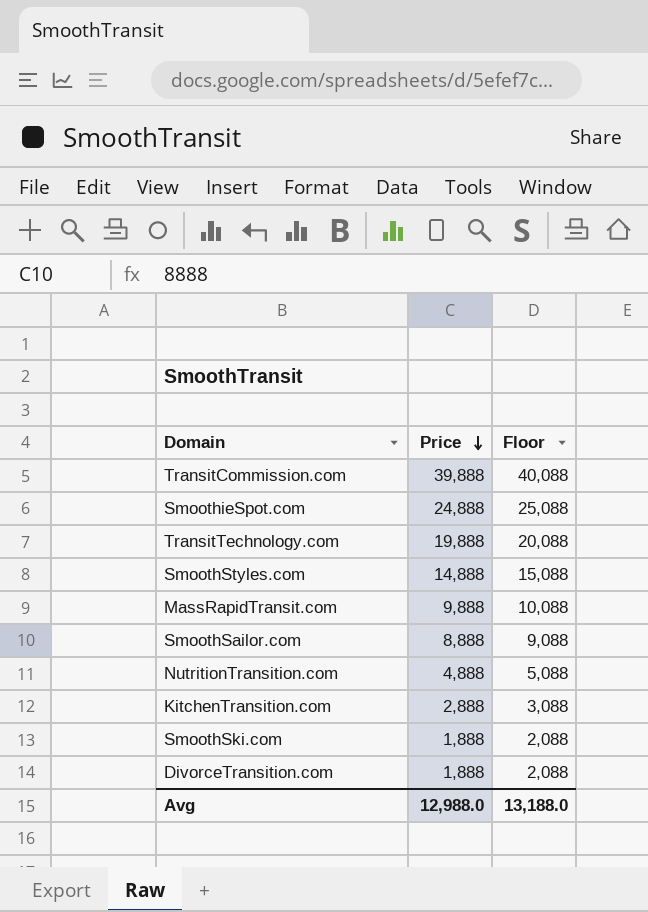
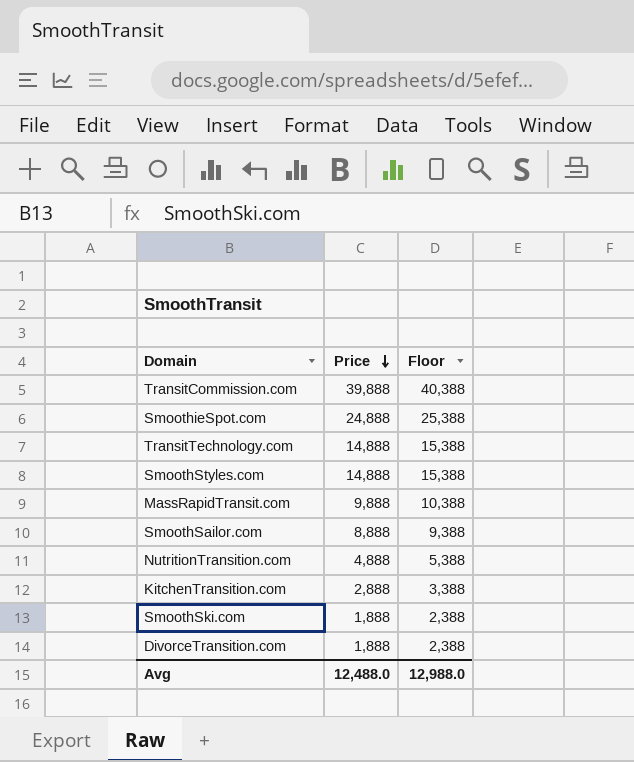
column Floor | formula: [Price] + 200 -> [Price] + 500
TransitTechnology.com | Price: 19,888 -> 14,888
Avg | Price: 12,988.0 -> 12,488.0
Avg | Floor: 13,188.0 -> 12,988.0

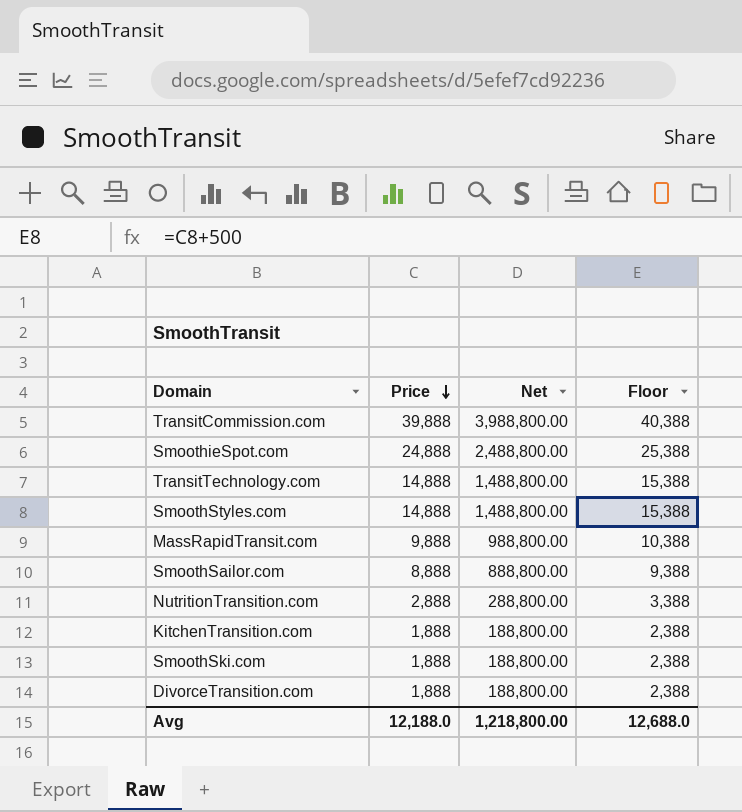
column Net | formula: none -> [Price] * 100
NutritionTransition.com | Price: 4,888 -> 2,888
NutritionTransition.com | Floor: 5,388 -> 3,388
KitchenTransition.com | Price: 2,888 -> 1,888
KitchenTransition.com | Floor: 3,388 -> 2,388
Avg | Price: 12,488.0 -> 12,188.0
Avg | Floor: 12,988.0 -> 12,688.0

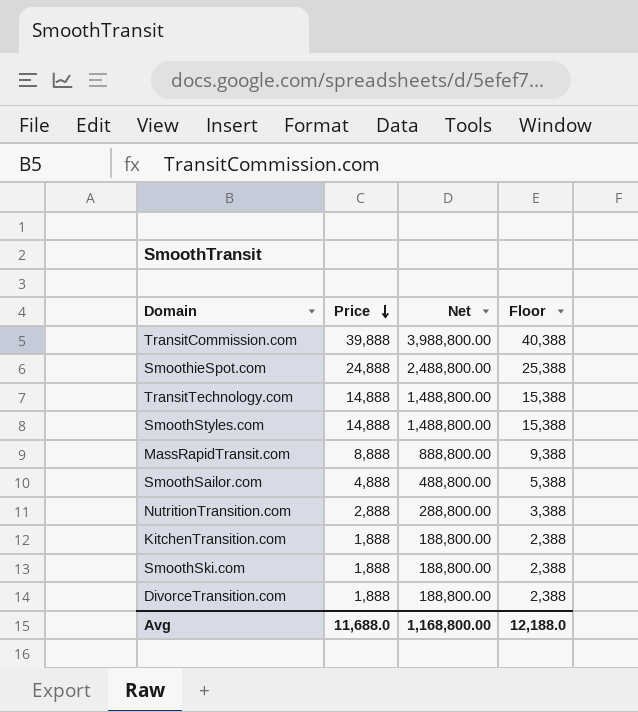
MassRapidTransit.com | Price: 9,888 -> 8,888
MassRapidTransit.com | Net: 988,800.00 -> 888,800.00
MassRapidTransit.com | Floor: 10,388 -> 9,388
SmoothSailor.com | Price: 8,888 -> 4,888
SmoothSailor.com | Net: 888,800.00 -> 488,800.00
SmoothSailor.com | Floor: 9,388 -> 5,388
Avg | Price: 12,188.0 -> 11,688.0
Avg | Net: 1,218,800.00 -> 1,168,800.00
Avg | Floor: 12,688.0 -> 12,188.0

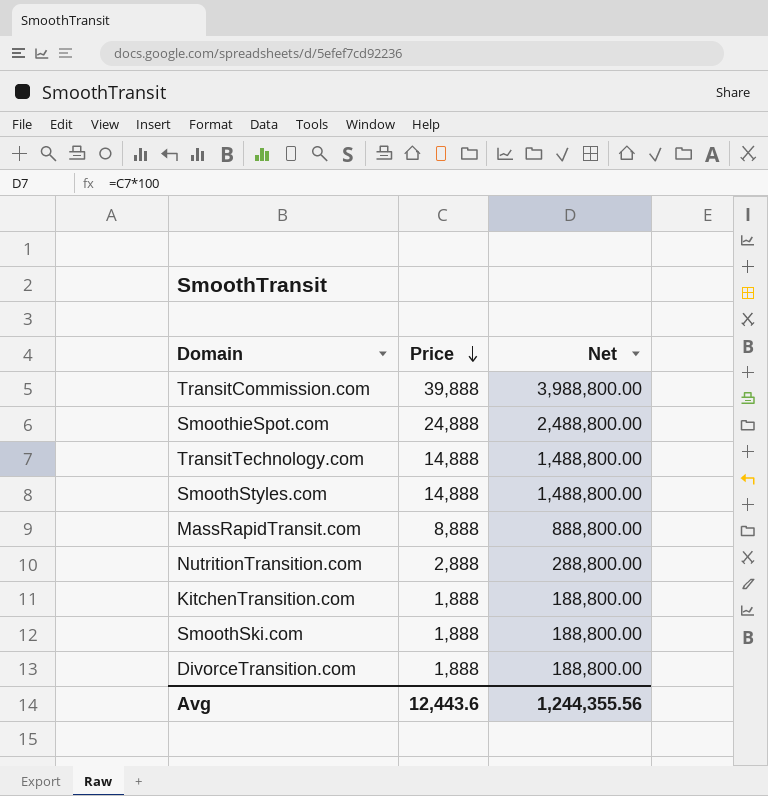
column Floor | formula: [Price] + 500 -> none
row SmoothSailor.com: 4,888 | 488,800.00 | 5,388 -> none
Avg | Price: 11,688.0 -> 12,443.6
Avg | Net: 1,168,800.00 -> 1,244,355.56

